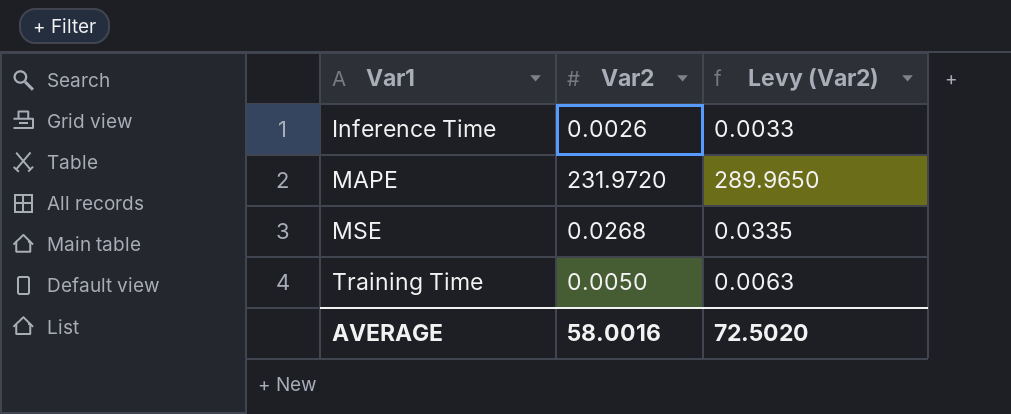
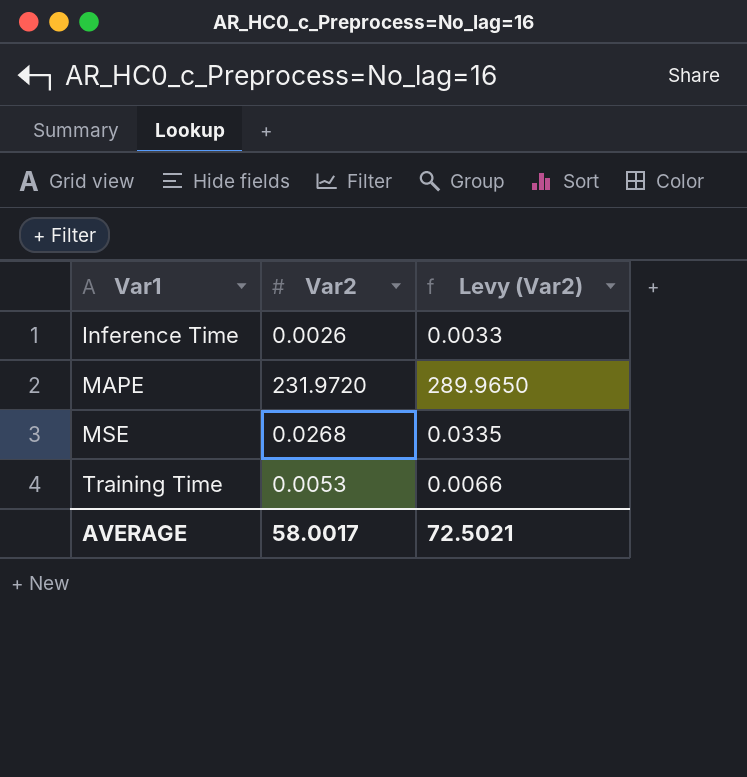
Training Time | Var2: 0.0050 -> 0.0053
Training Time | Levy (Var2): 0.0063 -> 0.0066
AVERAGE | Var2: 58.0016 -> 58.0017
AVERAGE | Levy (Var2): 72.5020 -> 72.5021

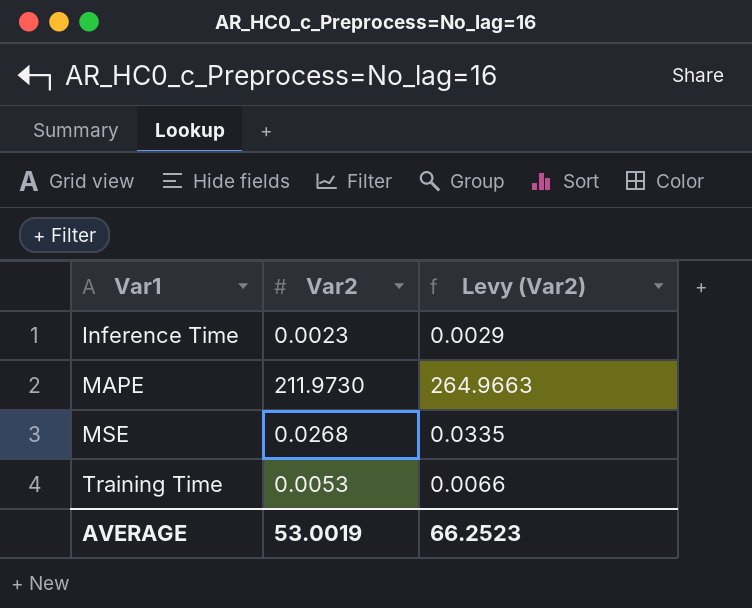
Inference Time | Var2: 0.0026 -> 0.0023
Inference Time | Levy (Var2): 0.0033 -> 0.0029
MAPE | Var2: 231.9720 -> 211.9730
MAPE | Levy (Var2): 289.9650 -> 264.9663
AVERAGE | Var2: 58.0017 -> 53.0019
AVERAGE | Levy (Var2): 72.5021 -> 66.2523

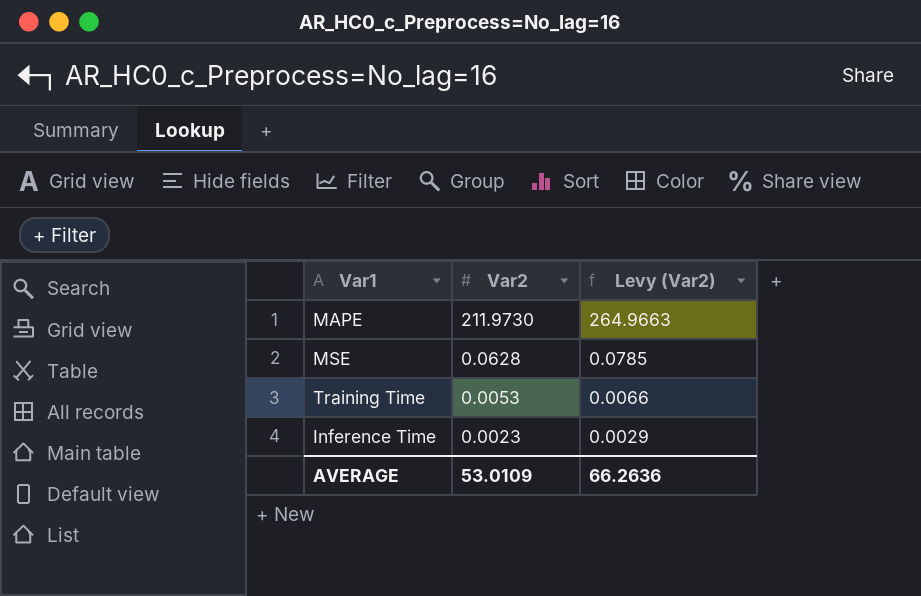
row order: Var1 ascending -> Var2 descending
MSE | Var2: 0.0268 -> 0.0628
MSE | Levy (Var2): 0.0335 -> 0.0785
AVERAGE | Var2: 53.0019 -> 53.0109
AVERAGE | Levy (Var2): 66.2523 -> 66.2636

